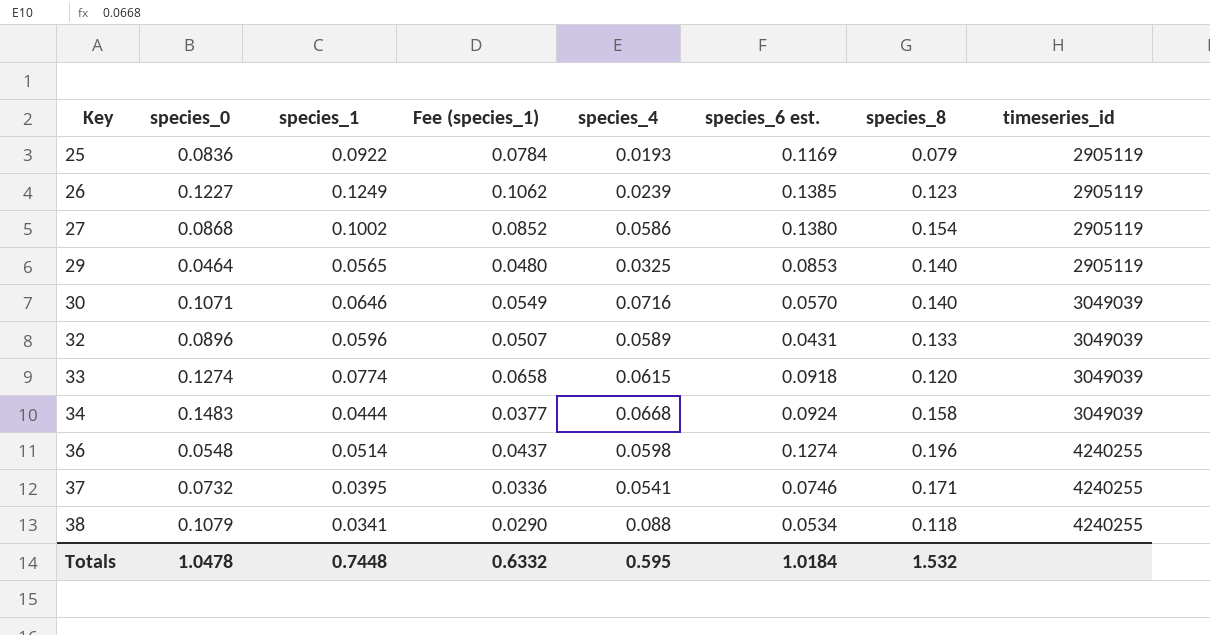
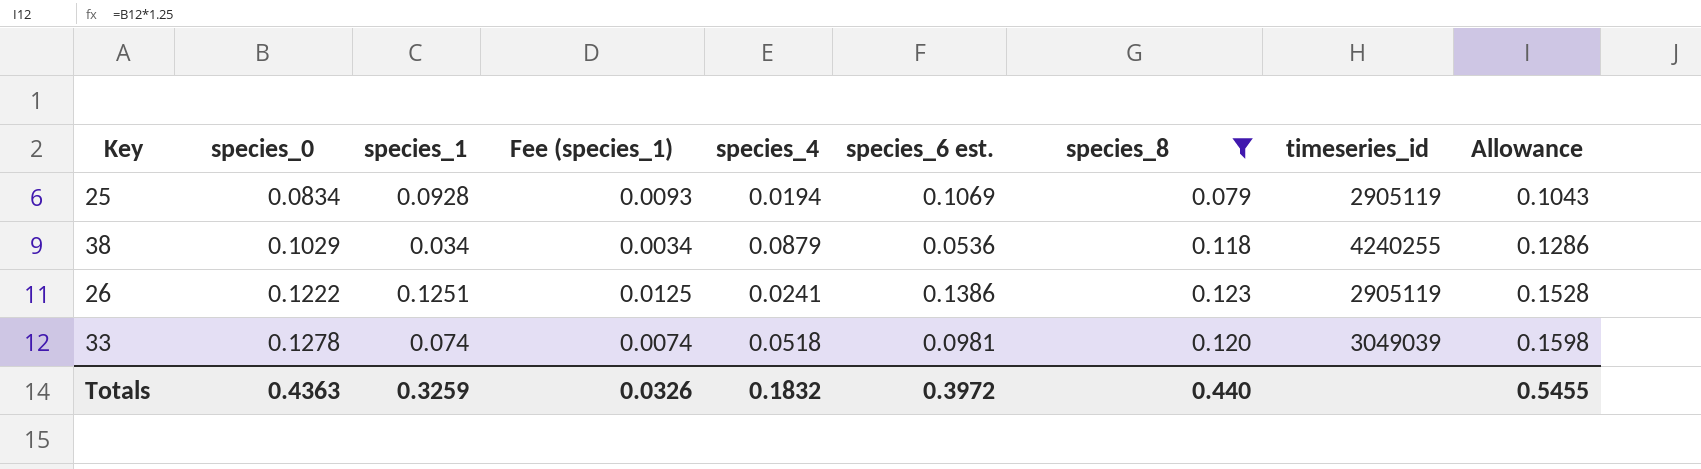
filter: none -> species_8 <= 0.123
row order: Key ascending -> species_0 ascending
column Fee (species_1) | formula: [species_1] * 0.85 -> [species_1] * 0.1
column Allowance | formula: none -> [species_0] * 1.25
25 | species_0: 0.0836 -> 0.0834
25 | species_1: 0.0922 -> 0.0928
25 | species_4: 0.0193 -> 0.0194
25 | species_6 est.: 0.1169 -> 0.1069
38 | species_0: 0.1079 -> 0.1029
38 | species_1: 0.0341 -> 0.034
38 | species_4: 0.088 -> 0.0879
38 | species_6 est.: 0.0534 -> 0.0536
26 | species_0: 0.1227 -> 0.1222
26 | species_1: 0.1249 -> 0.1251
26 | species_4: 0.0239 -> 0.0241
26 | species_6 est.: 0.1385 -> 0.1386
33 | species_0: 0.1274 -> 0.1278
33 | species_1: 0.0774 -> 0.074
33 | species_4: 0.0615 -> 0.0518
33 | species_6 est.: 0.0918 -> 0.0981
Totals | species_0: 1.0478 -> 0.4363
Totals | species_1: 0.7448 -> 0.3259
Totals | Fee (species_1): 0.6332 -> 0.0326
Totals | species_4: 0.595 -> 0.1832
Totals | species_6 est.: 1.0184 -> 0.3972
Totals | species_8: 1.532 -> 0.440

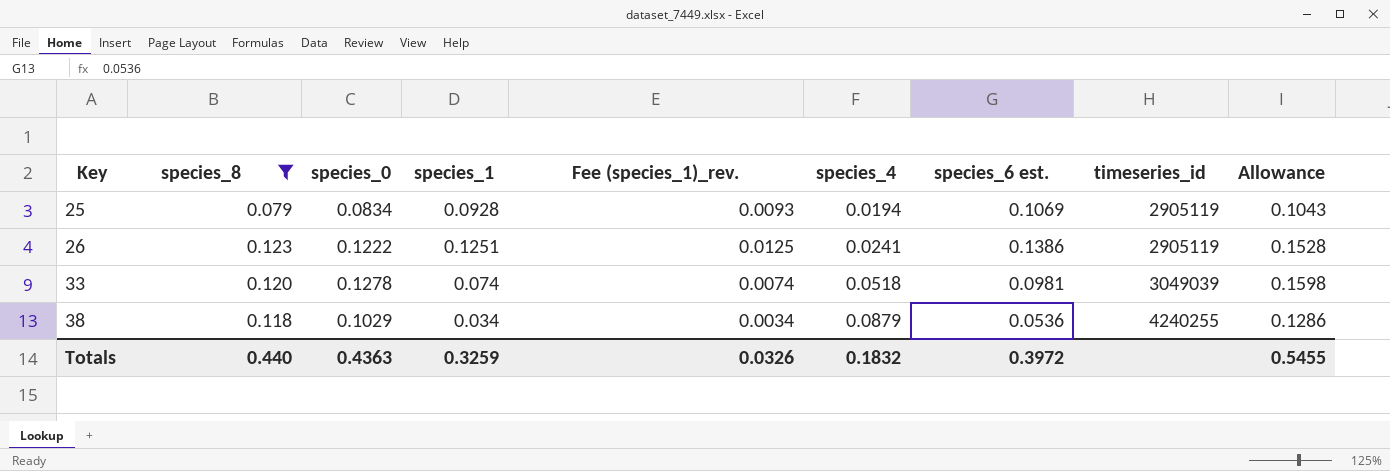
row order: species_0 ascending -> Key ascending
column species_8 | position: 7 -> 2
column name: Fee (species_1) -> Fee (species_1)_rev.

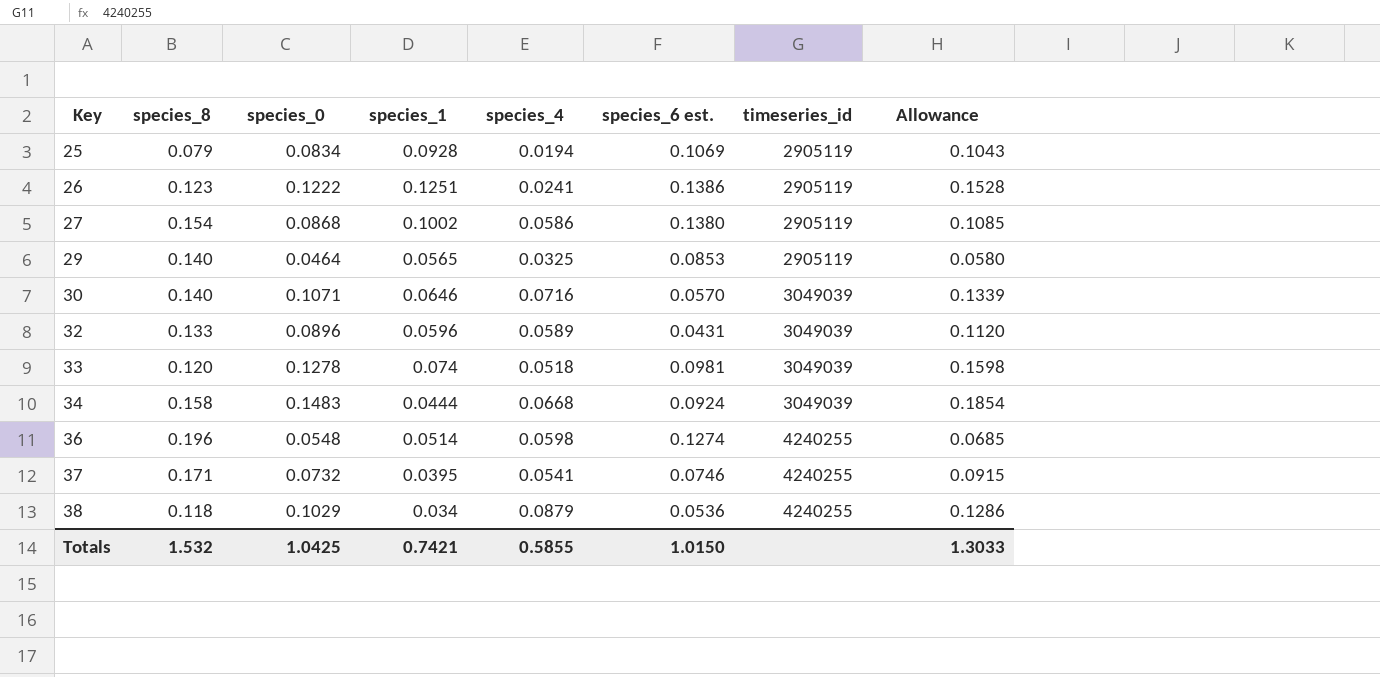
filter: species_8 <= 0.123 -> none
column Fee (species_1)_rev. | formula: [species_1] * 0.1 -> none
Totals | species_8: 0.440 -> 1.532
Totals | species_0: 0.4363 -> 1.0425
Totals | species_1: 0.3259 -> 0.7421
Totals | species_4: 0.1832 -> 0.5855
Totals | species_6 est.: 0.3972 -> 1.0150
Totals | Allowance: 0.5455 -> 1.3033

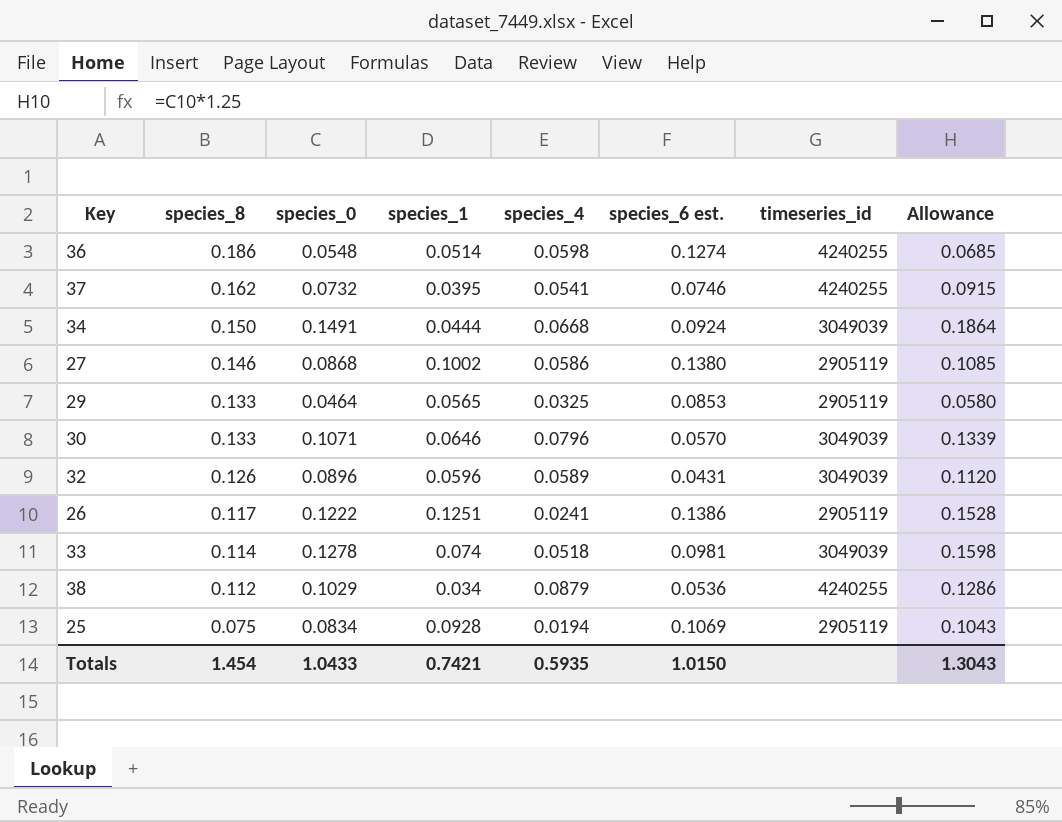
row order: Key ascending -> species_8 descending
36 | species_8: 0.196 -> 0.186
37 | species_8: 0.171 -> 0.162
34 | species_8: 0.158 -> 0.150
34 | species_0: 0.1483 -> 0.1491
34 | Allowance: 0.1854 -> 0.1864
27 | species_8: 0.154 -> 0.146
29 | species_8: 0.140 -> 0.133
30 | species_8: 0.140 -> 0.133
30 | species_4: 0.0716 -> 0.0796
32 | species_8: 0.133 -> 0.126
26 | species_8: 0.123 -> 0.117
33 | species_8: 0.120 -> 0.114
38 | species_8: 0.118 -> 0.112
25 | species_8: 0.079 -> 0.075
Totals | species_8: 1.532 -> 1.454
Totals | species_0: 1.0425 -> 1.0433
Totals | species_4: 0.5855 -> 0.5935
Totals | Allowance: 1.3033 -> 1.3043

